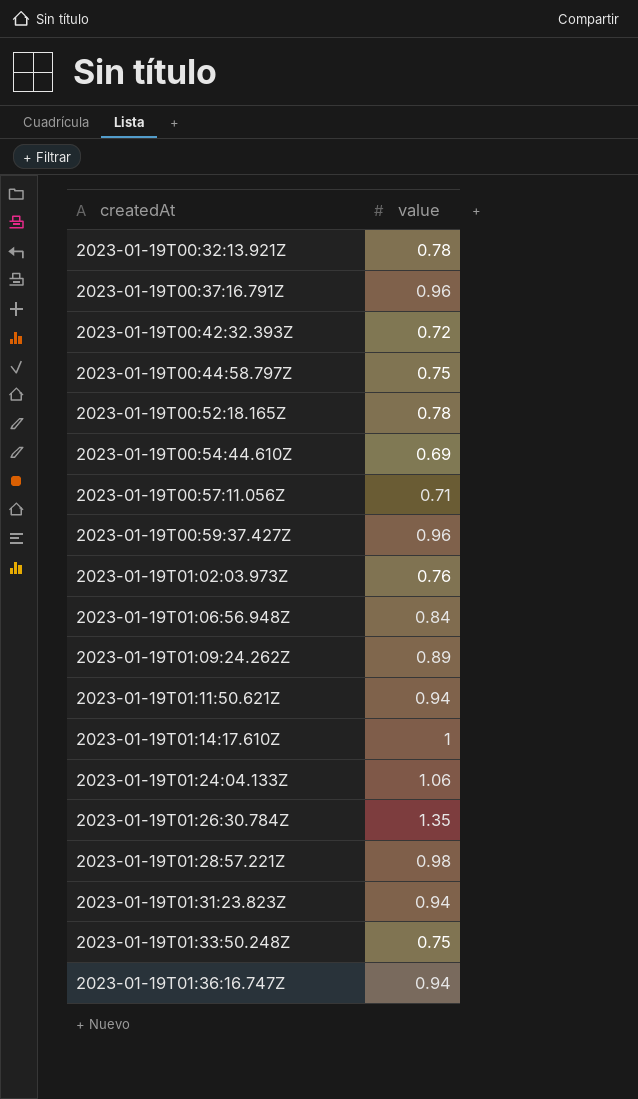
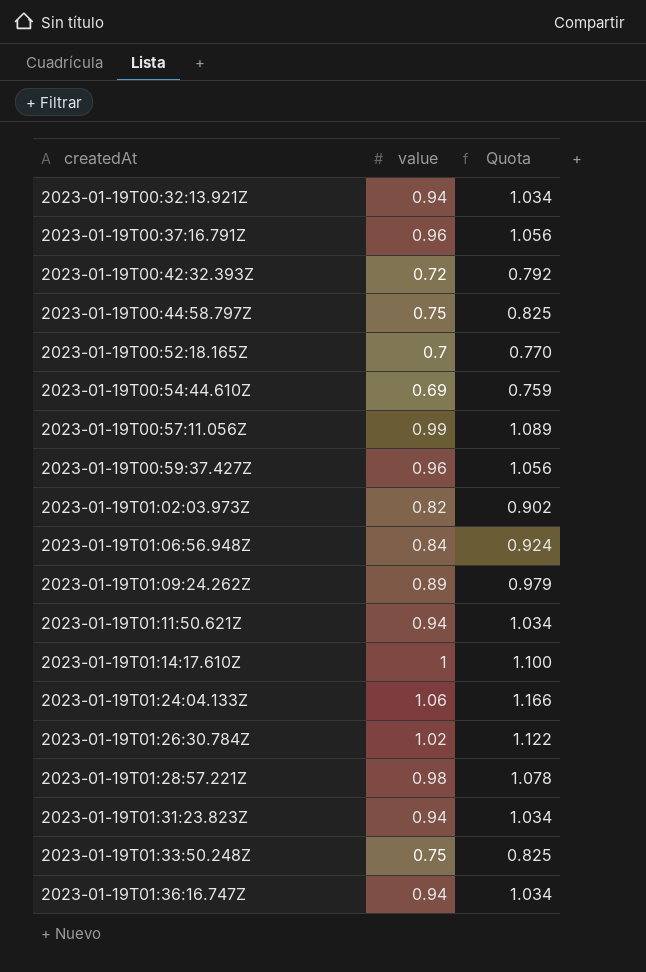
column Quota | formula: none -> [value] * 1.1
2023-01-19T00:32:13.921Z | value: 0.78 -> 0.94
2023-01-19T00:52:18.165Z | value: 0.78 -> 0.7
2023-01-19T00:57:11.056Z | value: 0.71 -> 0.99
2023-01-19T01:02:03.973Z | value: 0.76 -> 0.82
2023-01-19T01:26:30.784Z | value: 1.35 -> 1.02

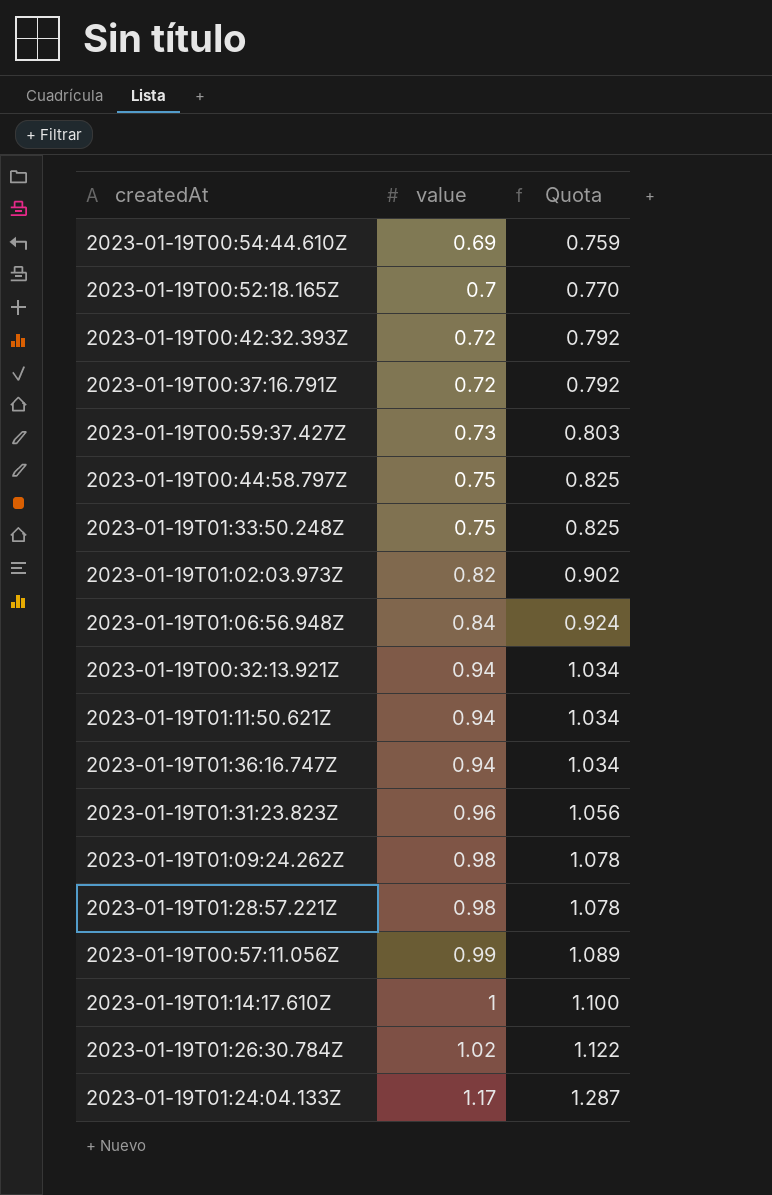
row order: createdAt ascending -> value ascending
2023-01-19T00:37:16.791Z | value: 0.96 -> 0.72
2023-01-19T00:37:16.791Z | Quota: 1.056 -> 0.792
2023-01-19T00:59:37.427Z | value: 0.96 -> 0.73
2023-01-19T00:59:37.427Z | Quota: 1.056 -> 0.803
2023-01-19T01:31:23.823Z | value: 0.94 -> 0.96
2023-01-19T01:31:23.823Z | Quota: 1.034 -> 1.056
2023-01-19T01:09:24.262Z | value: 0.89 -> 0.98
2023-01-19T01:09:24.262Z | Quota: 0.979 -> 1.078
2023-01-19T01:24:04.133Z | value: 1.06 -> 1.17
2023-01-19T01:24:04.133Z | Quota: 1.166 -> 1.287

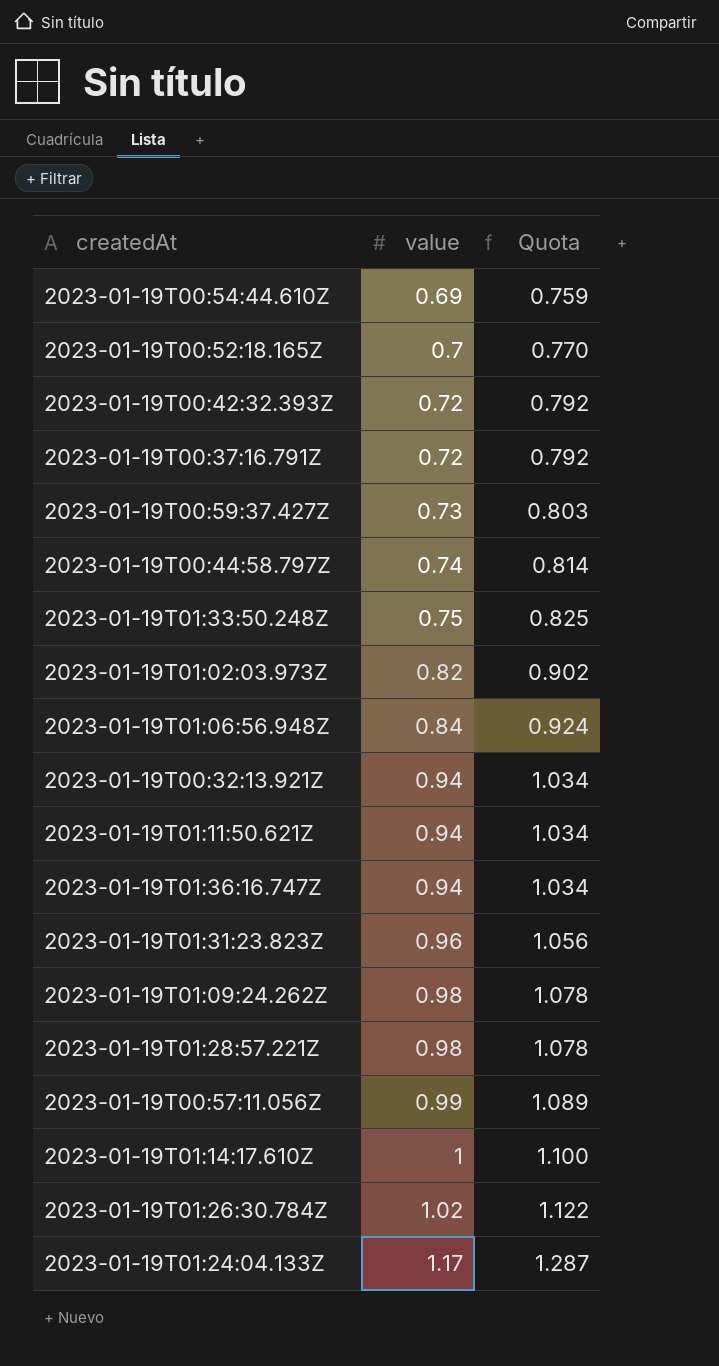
2023-01-19T00:44:58.797Z | value: 0.75 -> 0.74
2023-01-19T00:44:58.797Z | Quota: 0.825 -> 0.814

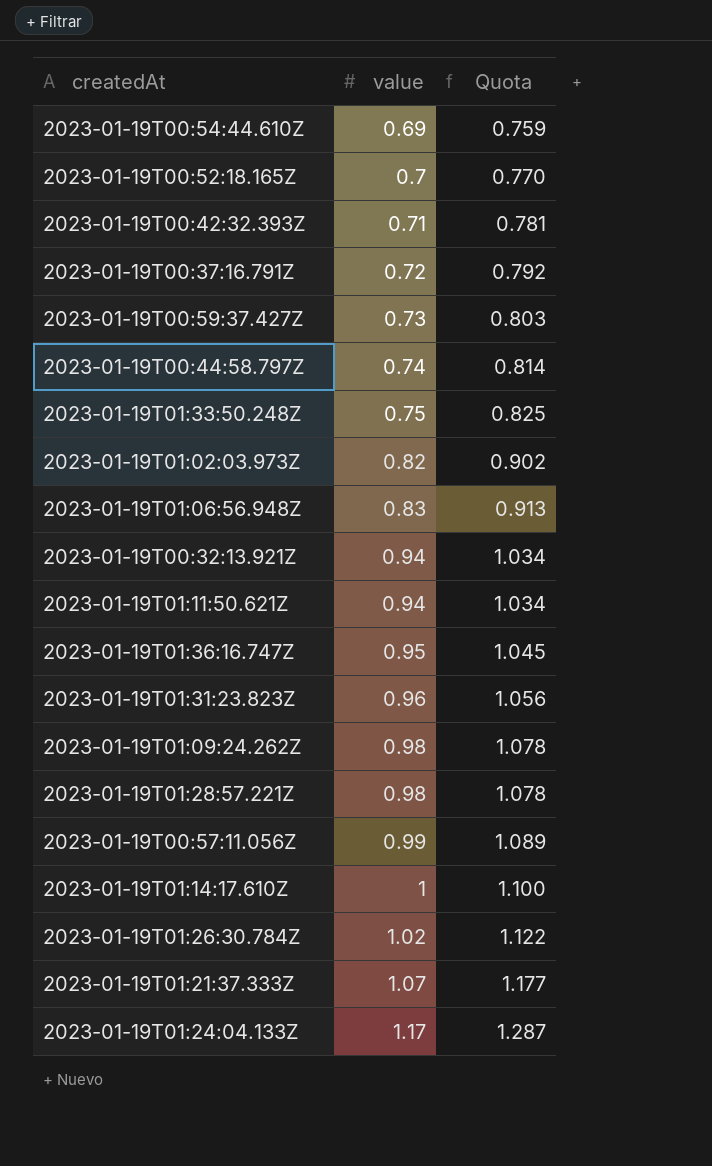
2023-01-19T00:42:32.393Z | value: 0.72 -> 0.71
2023-01-19T00:42:32.393Z | Quota: 0.792 -> 0.781
2023-01-19T01:06:56.948Z | value: 0.84 -> 0.83
2023-01-19T01:06:56.948Z | Quota: 0.924 -> 0.913
2023-01-19T01:36:16.747Z | value: 0.94 -> 0.95
2023-01-19T01:36:16.747Z | Quota: 1.034 -> 1.045
row 2023-01-19T01:21:37.333Z: none -> 1.07 | 1.177

